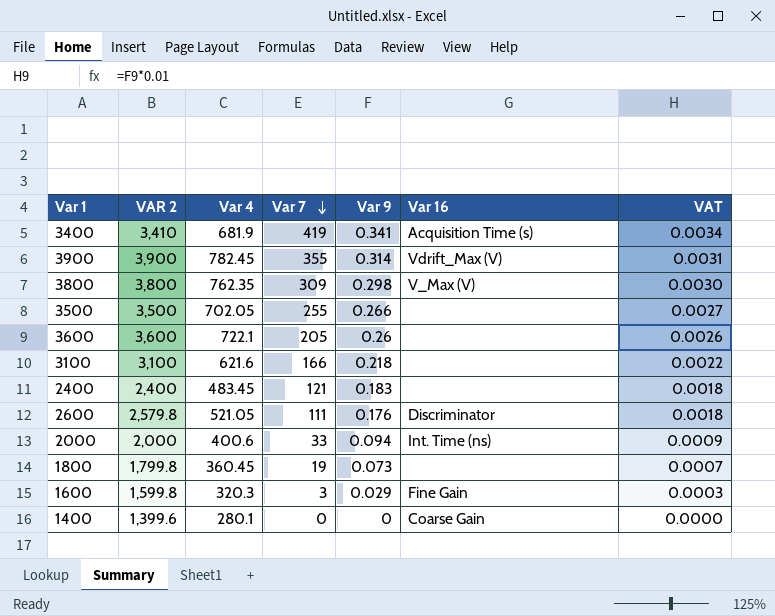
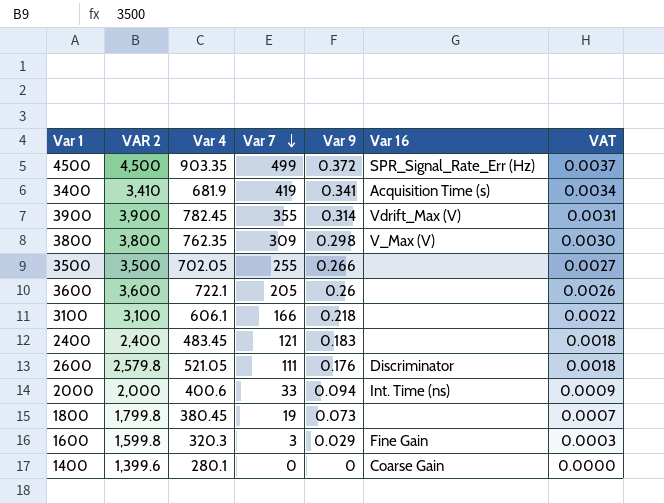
row 4500: none -> 4,500 | 903.35 | 499 | 0.372 | SPR_Signal_Rate_Err (Hz) | 0.0037
3100 | Var 4: 621.6 -> 606.1
1800 | Var 4: 360.45 -> 380.45

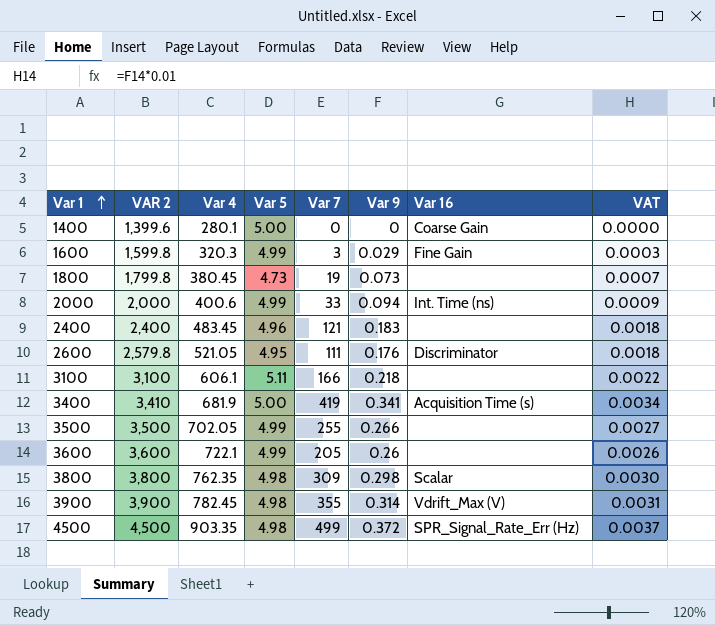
row order: Var 7 descending -> Var 1 ascending
column Var 5 | formula: none -> [VAR 2] / [Var 4]
3800 | Var 16: V_Max (V) -> Scalar

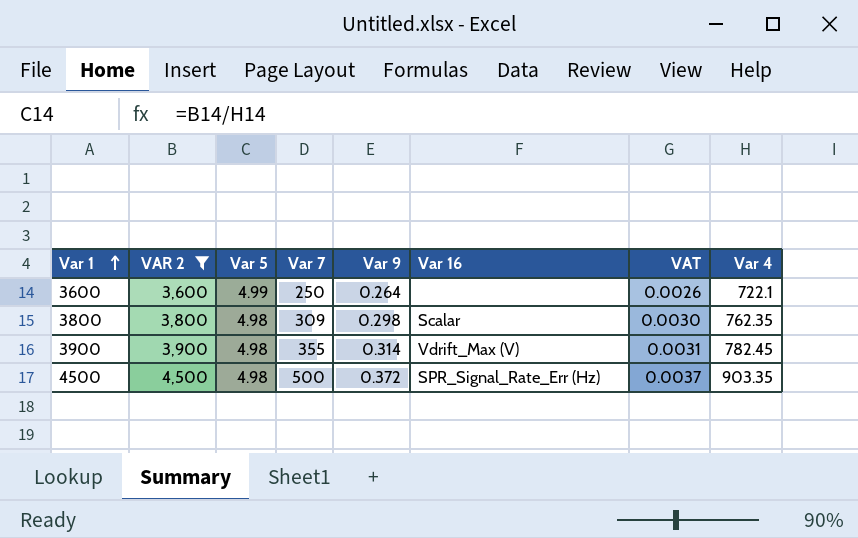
filter: none -> VAR 2 >= 3,600
column Var 4 | position: 3 -> 8
3600 | Var 7: 205 -> 250
3600 | Var 9: 0.26 -> 0.264
4500 | Var 7: 499 -> 500

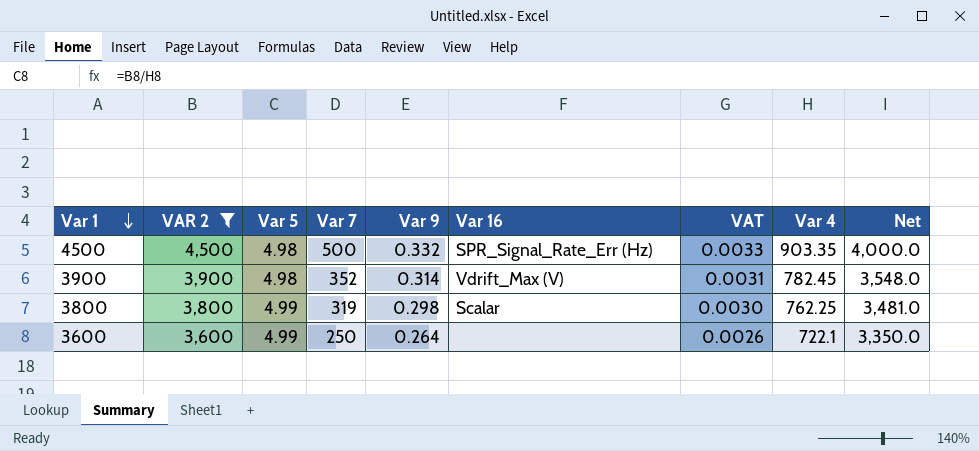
row order: Var 1 ascending -> Var 1 descending
column Net | formula: none -> [VAR 2] - [Var 7]
4500 | Var 9: 0.372 -> 0.332
4500 | VAT: 0.0037 -> 0.0033
3900 | Var 7: 355 -> 352
3800 | Var 5: 4.98 -> 4.99
3800 | Var 7: 309 -> 319
3800 | Var 4: 762.35 -> 762.25

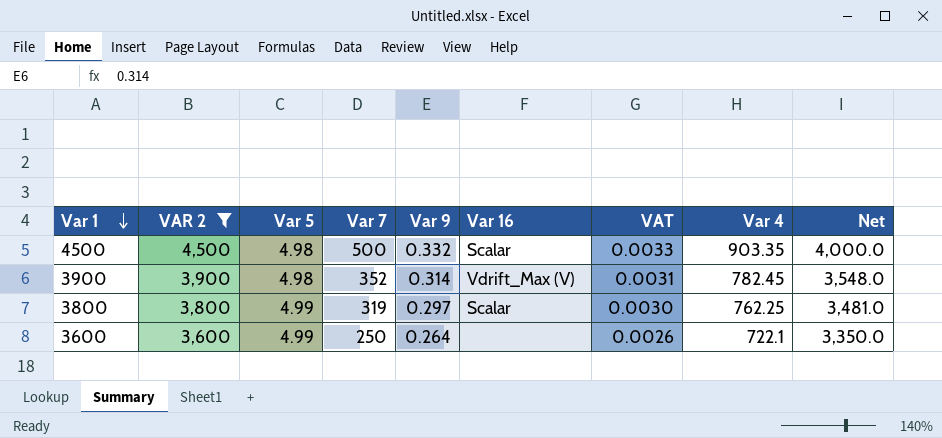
4500 | Var 16: SPR_Signal_Rate_Err (Hz) -> Scalar
3800 | Var 9: 0.298 -> 0.297

